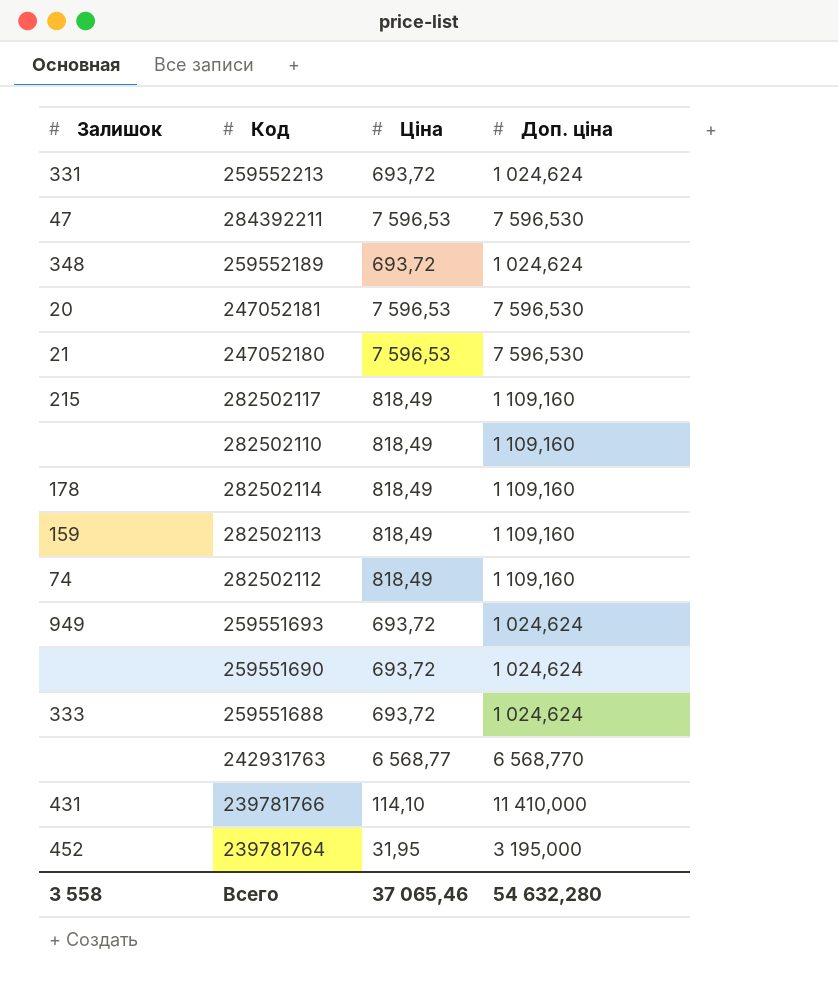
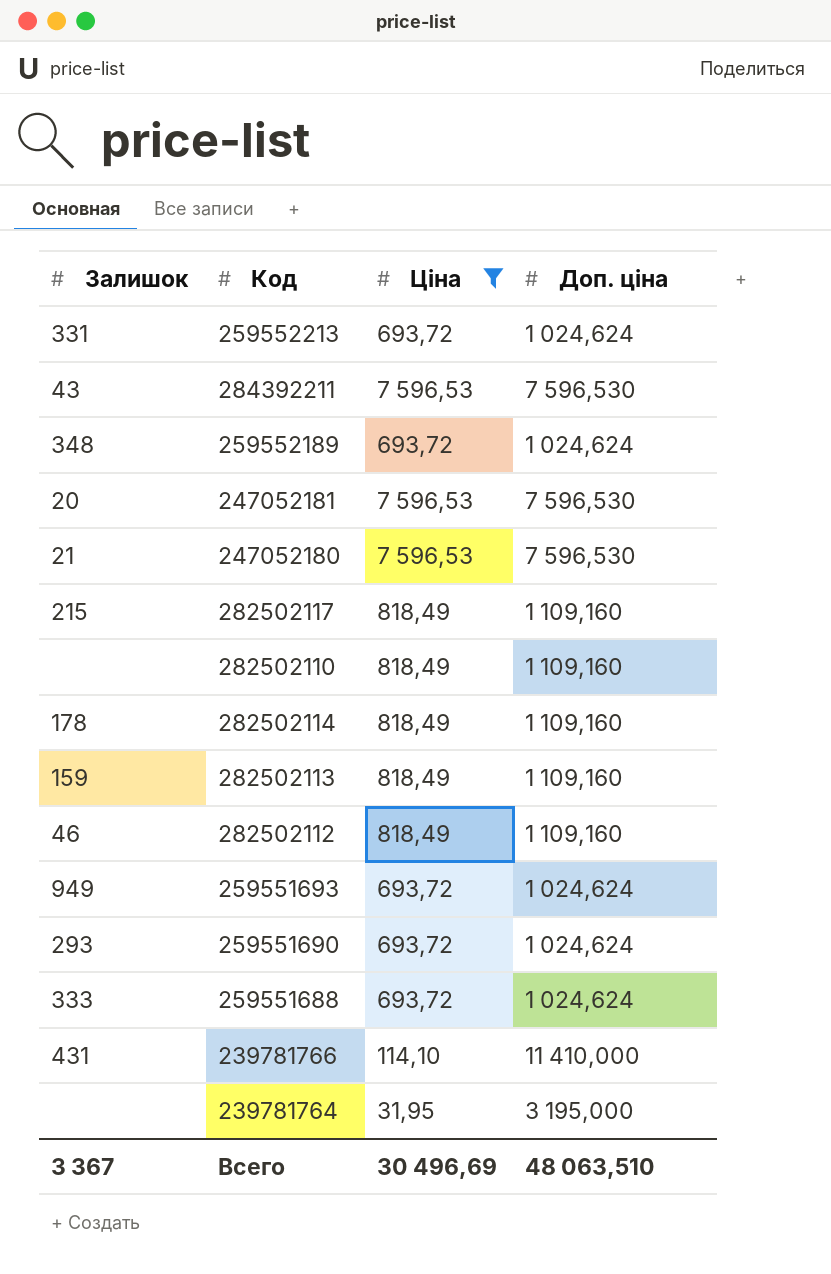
filter: none -> Ціна != 6 568,77
284392211 | Залишок: 47 -> 43
282502112 | Залишок: 74 -> 46
259551690 | Залишок: none -> 293
239781764 | Залишок: 452 -> none
Всего | Залишок: 3 558 -> 3 367
Всего | Ціна: 37 065,46 -> 30 496,69
Всего | Доп. ціна: 54 632,280 -> 48 063,510

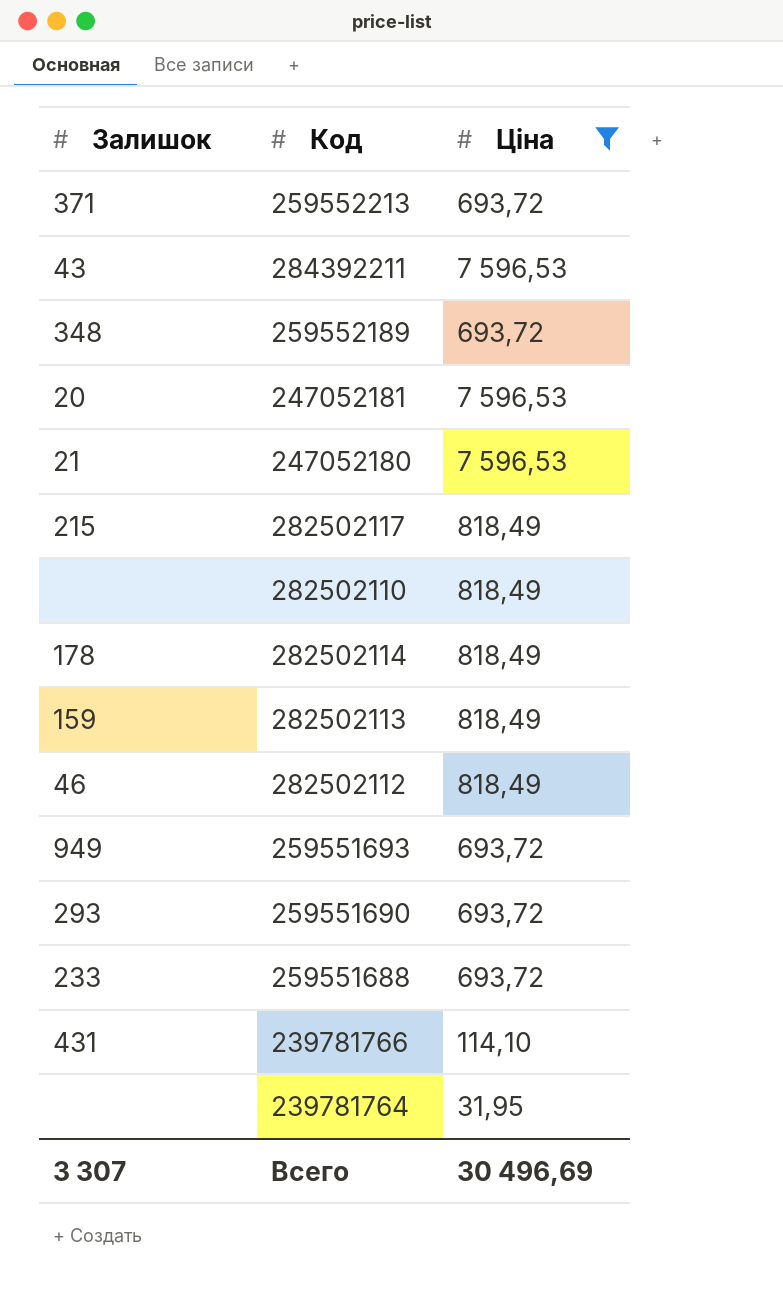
column Доп. ціна | position: 4 -> none
259552213 | Залишок: 331 -> 371
259551688 | Залишок: 333 -> 233
Всего | Залишок: 3 367 -> 3 307

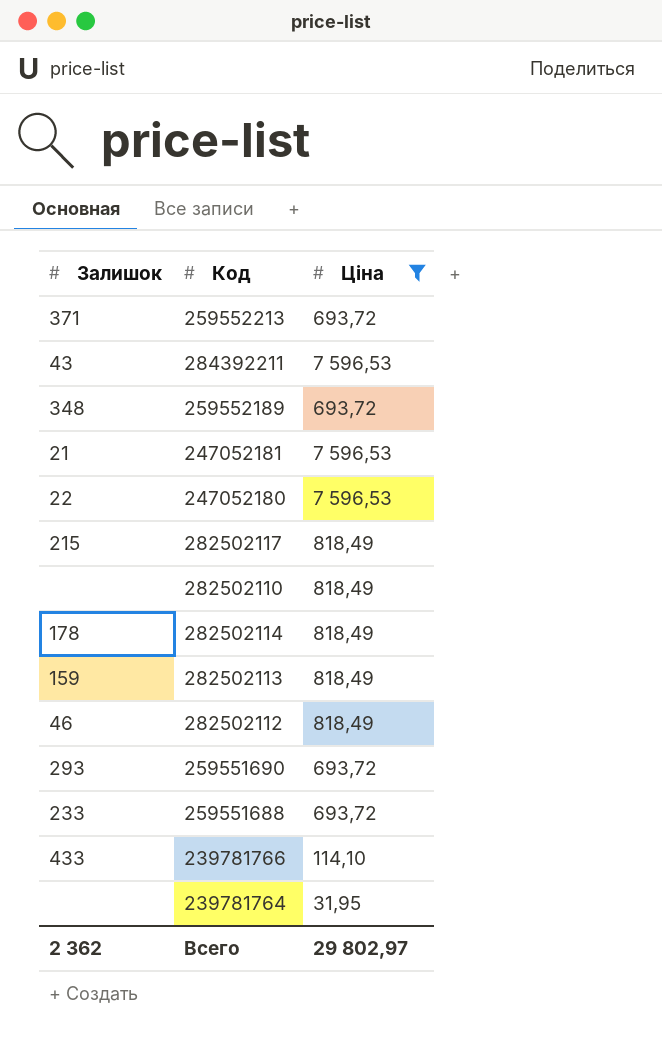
row 259551693: 949 | 693,72 -> none
247052181 | Залишок: 20 -> 21
247052180 | Залишок: 21 -> 22
239781766 | Залишок: 431 -> 433
Всего | Залишок: 3 307 -> 2 362
Всего | Ціна: 30 496,69 -> 29 802,97

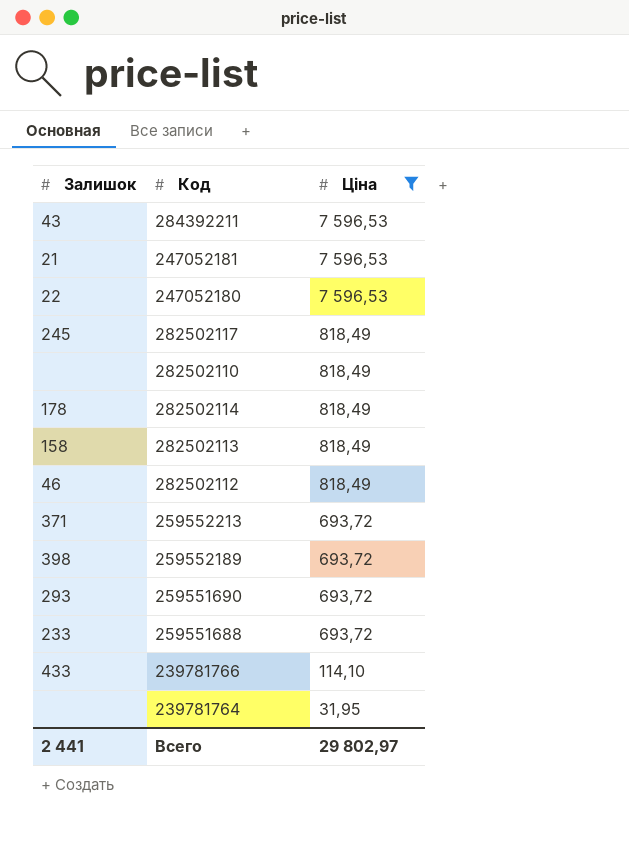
row order: none -> Ціна descending
282502117 | Залишок: 215 -> 245
282502113 | Залишок: 159 -> 158
259552189 | Залишок: 348 -> 398
Всего | Залишок: 2 362 -> 2 441

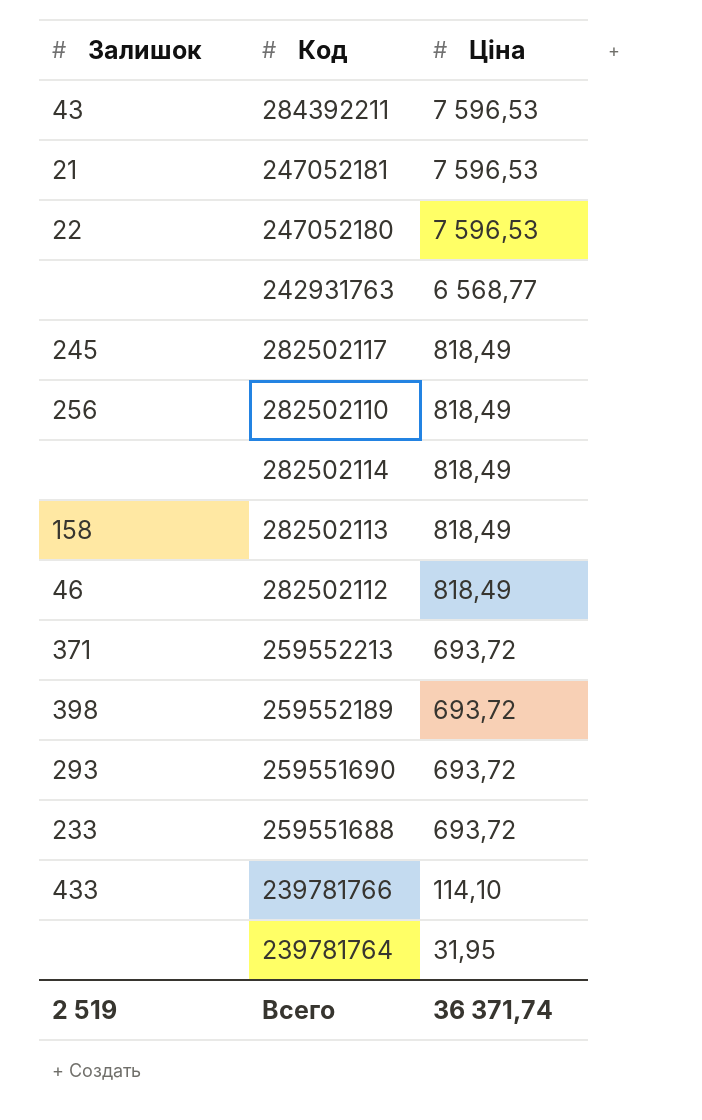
filter: Ціна != 6 568,77 -> none
282502110 | Залишок: none -> 256
282502114 | Залишок: 178 -> none
Всего | Залишок: 2 441 -> 2 519
Всего | Ціна: 29 802,97 -> 36 371,74

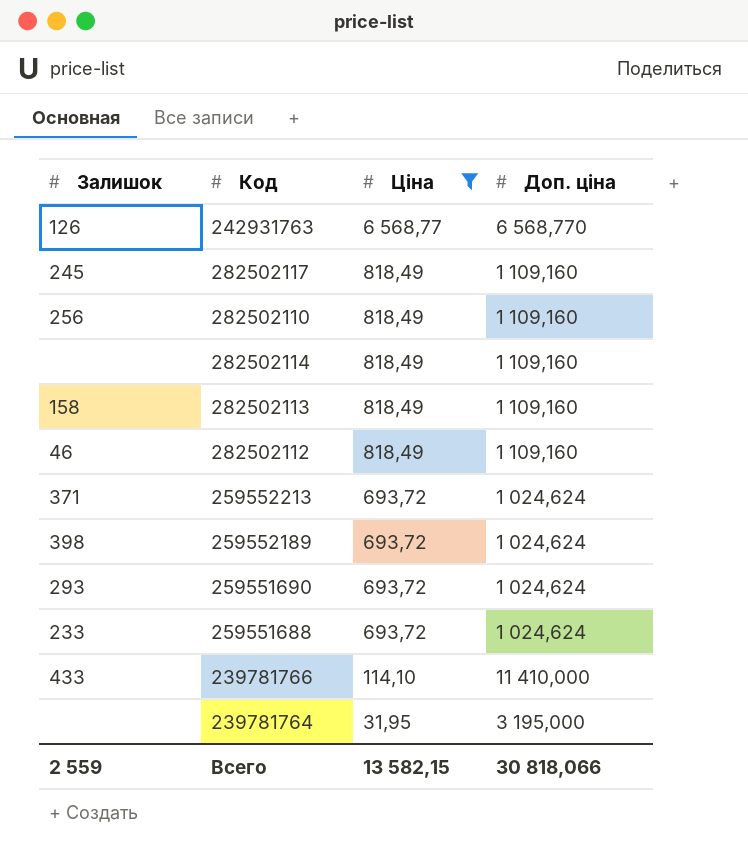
filter: none -> Ціна != 7 596,53
column Доп. ціна | position: none -> 4
242931763 | Залишок: none -> 126
Всего | Залишок: 2 519 -> 2 559
Всего | Ціна: 36 371,74 -> 13 582,15

